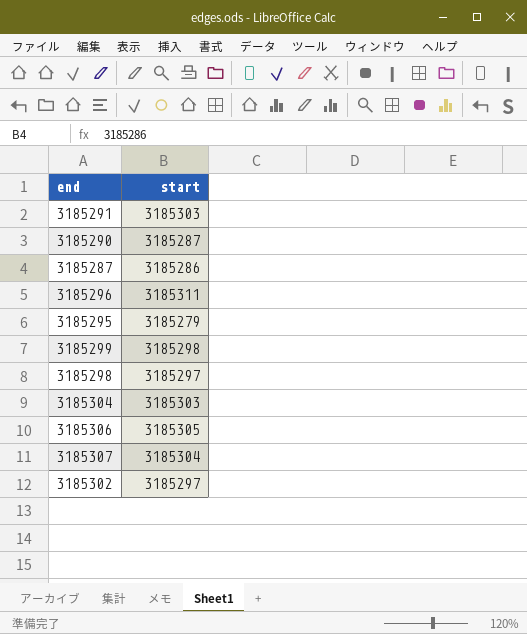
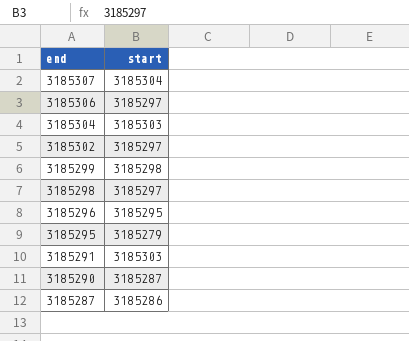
row order: none -> end descending
3185306 | start: 3185305 -> 3185297
3185296 | start: 3185311 -> 3185295

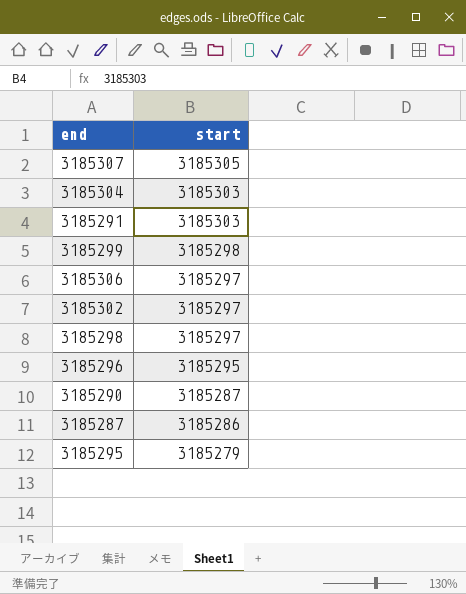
row order: end descending -> start descending
3185307 | start: 3185304 -> 3185305

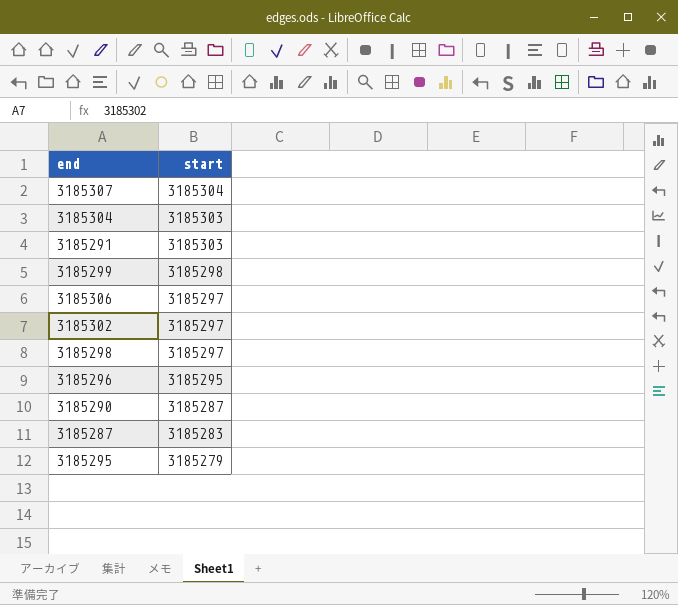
3185307 | start: 3185305 -> 3185304
3185287 | start: 3185286 -> 3185283

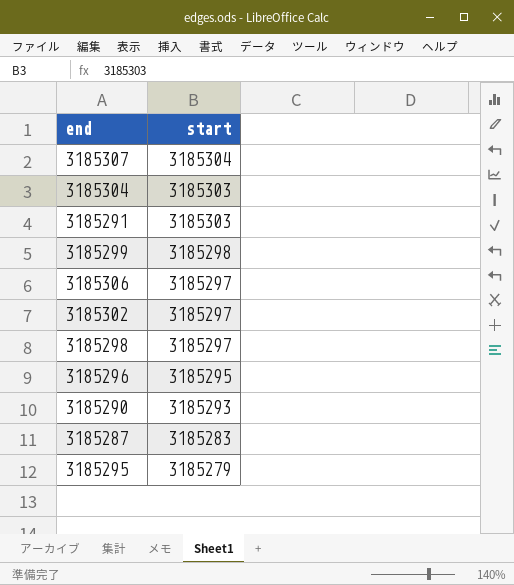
3185290 | start: 3185287 -> 3185293

